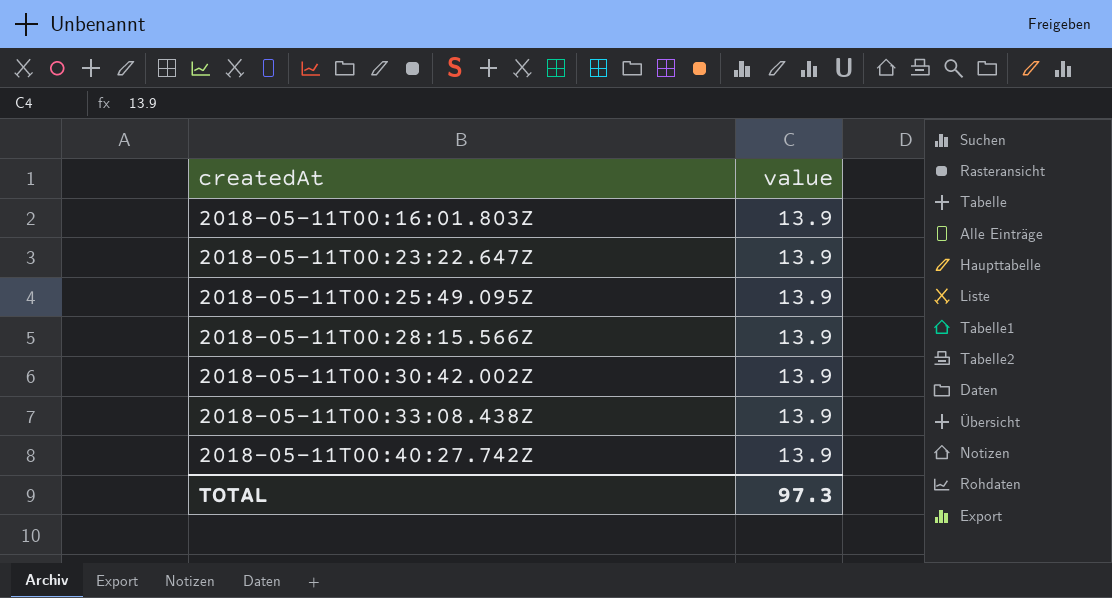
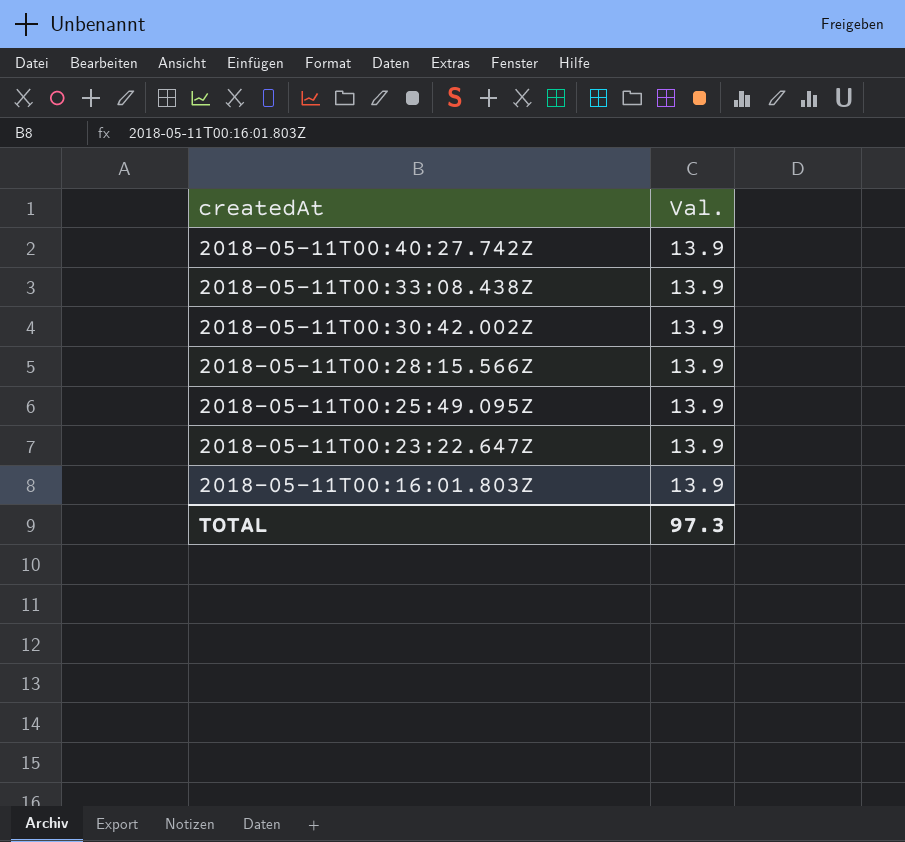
row order: createdAt ascending -> createdAt descending
column name: value -> Val.

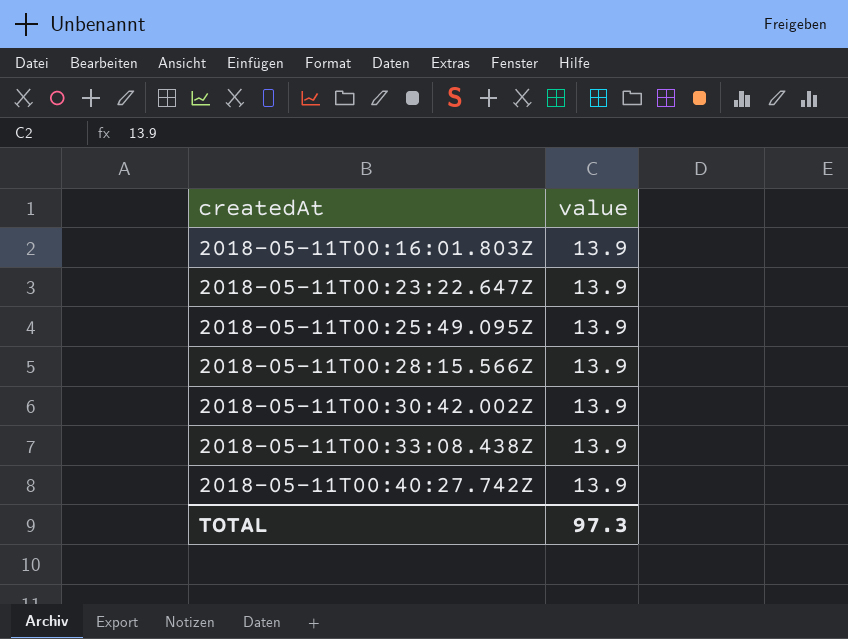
row order: createdAt descending -> createdAt ascending
column name: Val. -> value

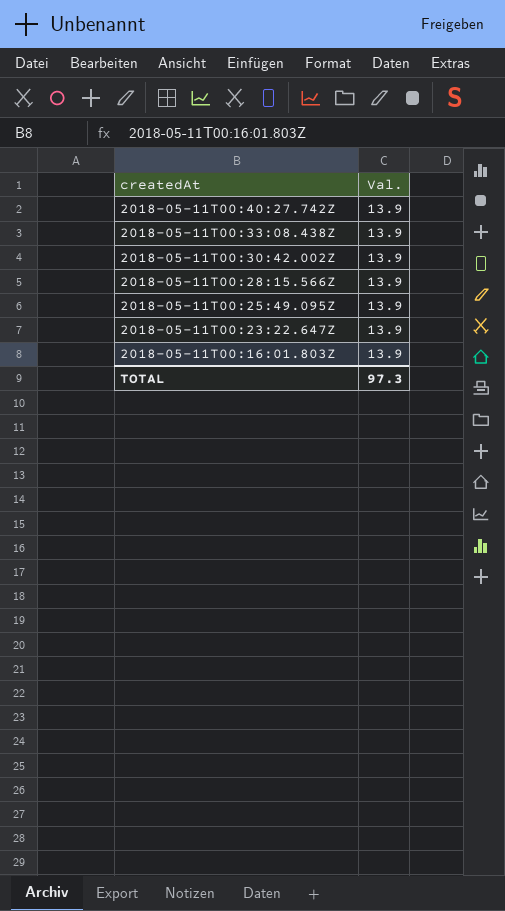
row order: createdAt ascending -> createdAt descending
column name: value -> Val.

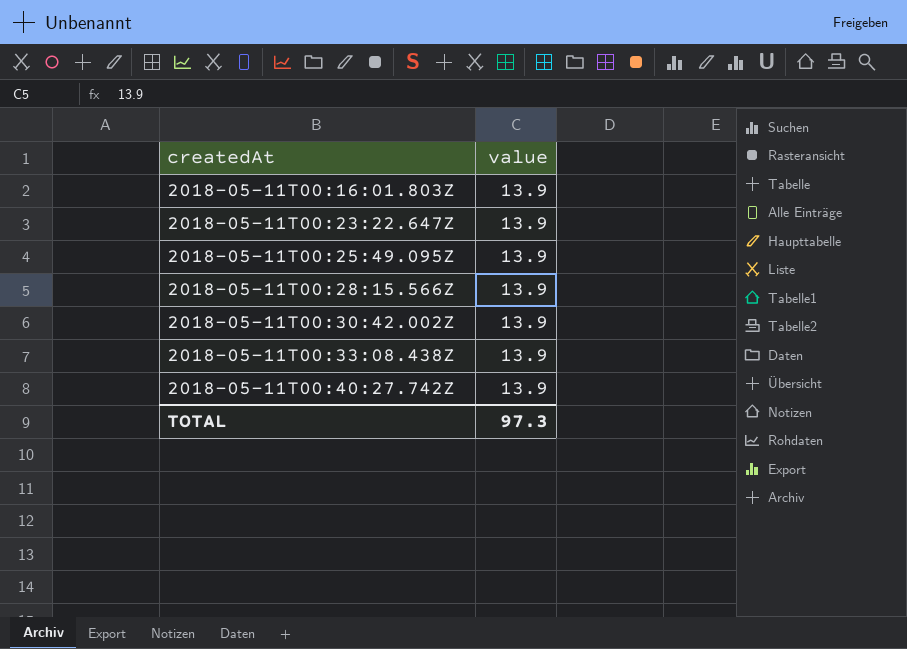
row order: createdAt descending -> createdAt ascending
column name: Val. -> value

